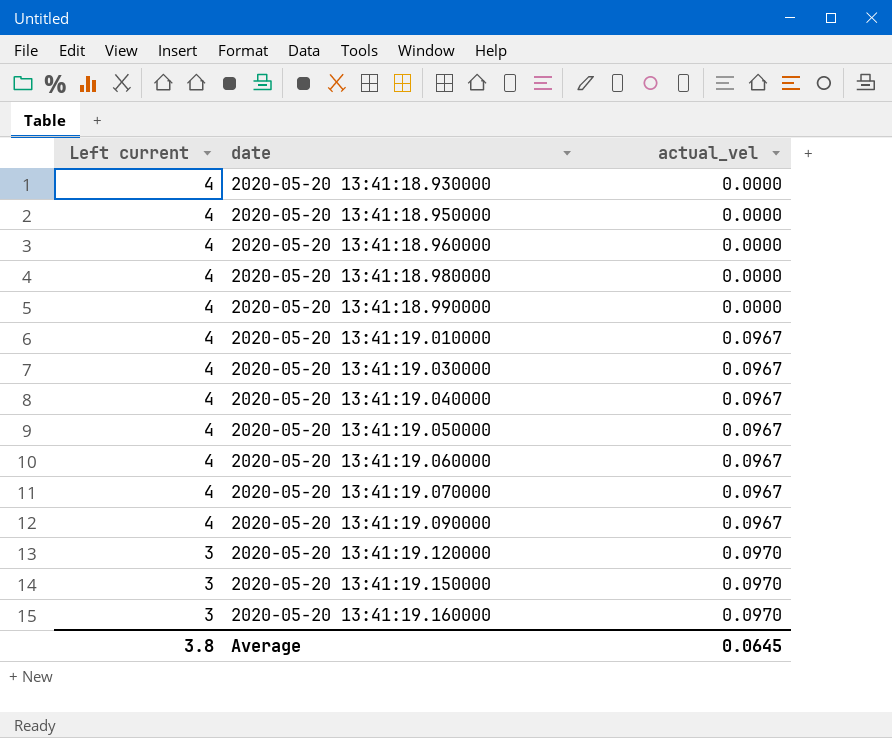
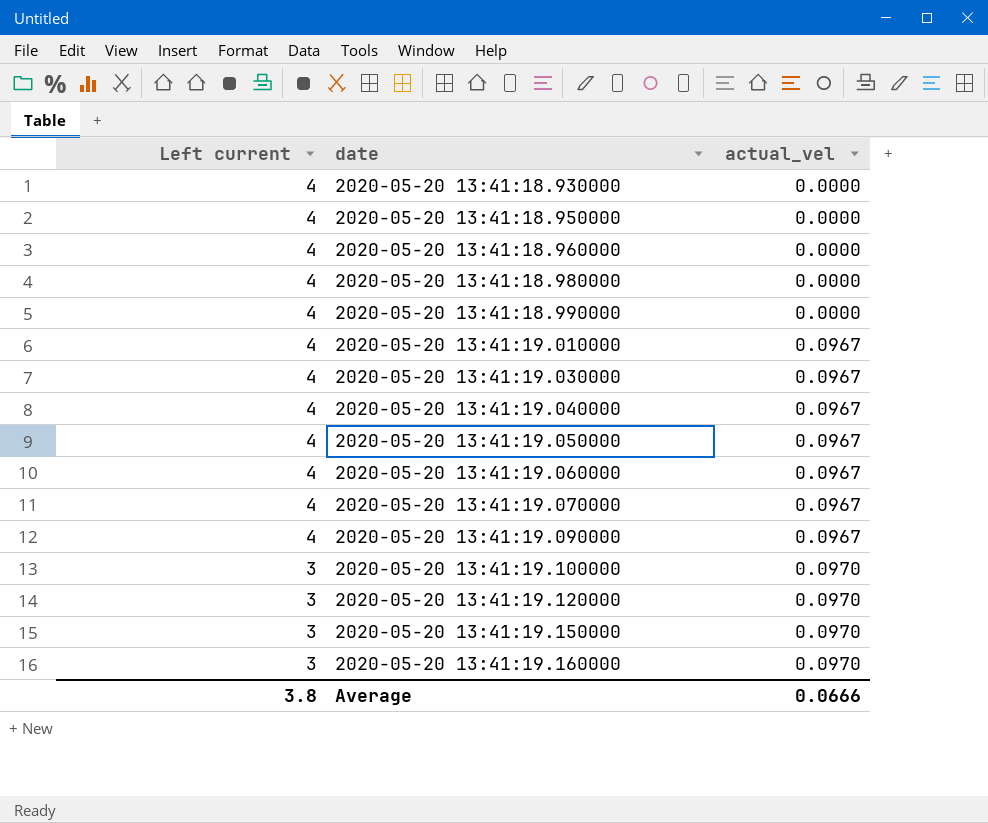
row 2020-05-20 13:41:19.100000: none -> 3 | 0.0970
Average | actual_vel: 0.0645 -> 0.0666

